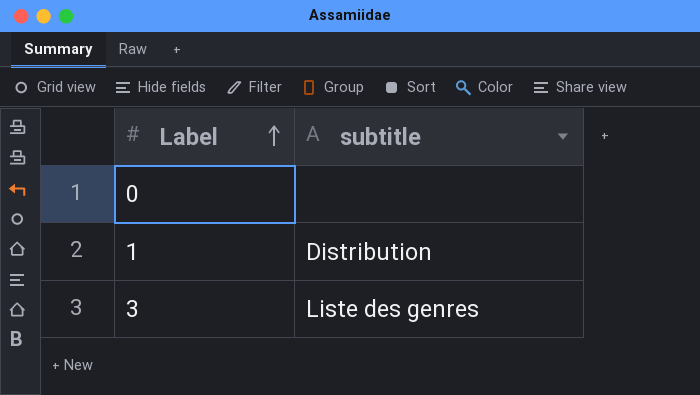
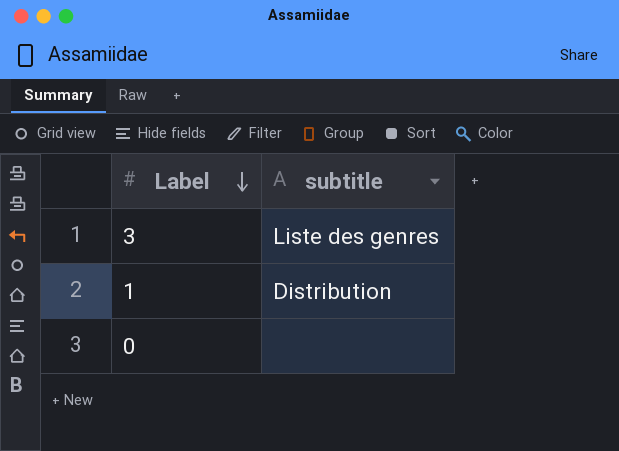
row order: Label ascending -> Label descending

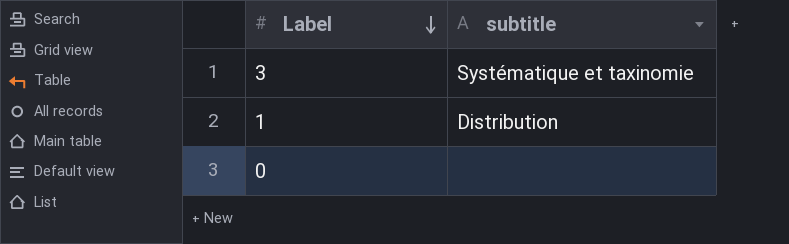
3 | subtitle: Liste des genres -> Systématique et taxinomie

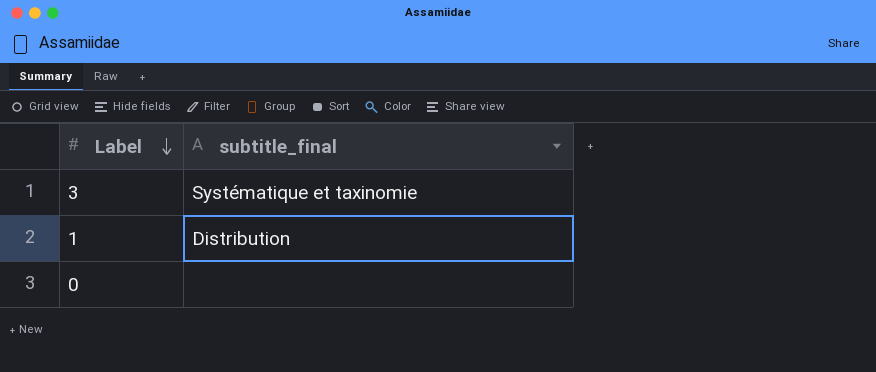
column name: subtitle -> subtitle_final

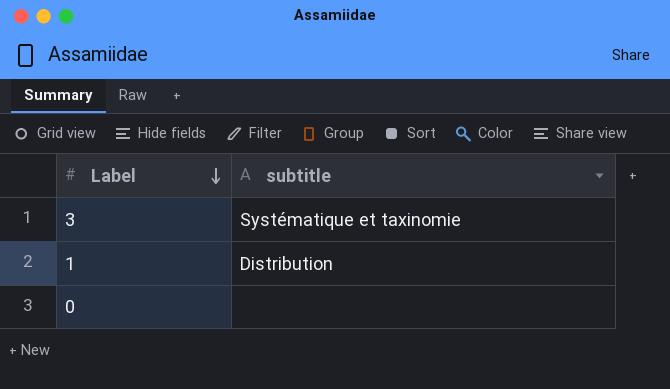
column name: subtitle_final -> subtitle

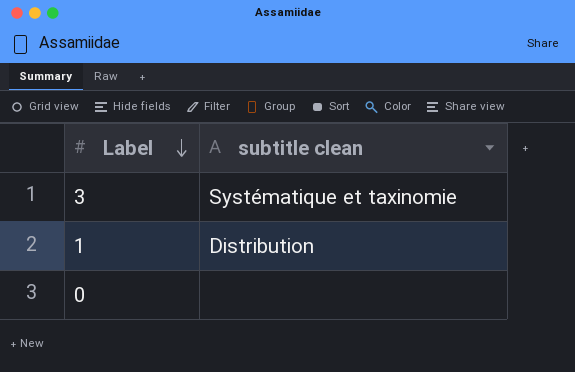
column name: subtitle -> subtitle clean

